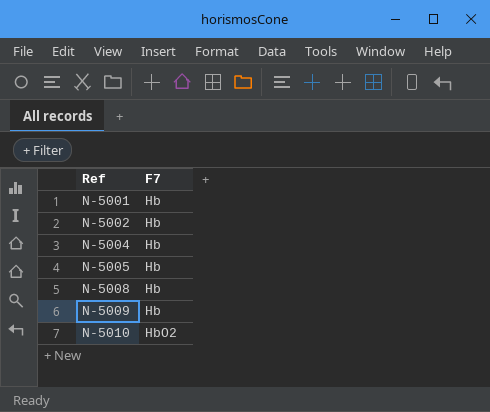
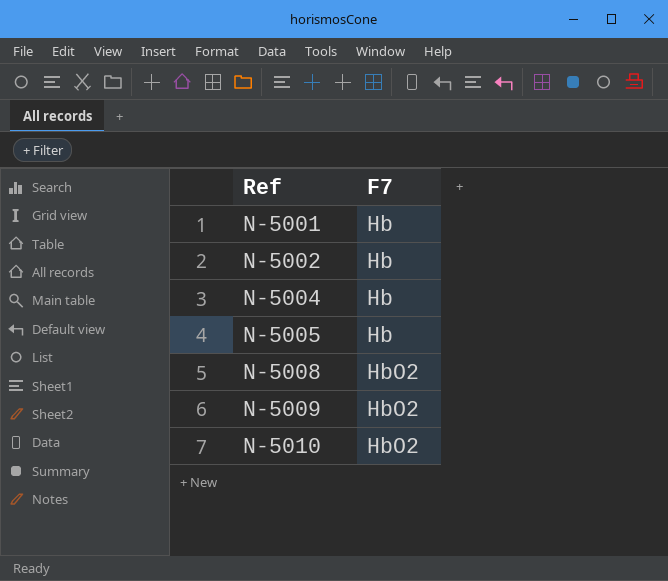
N-5008 | F7: Hb -> HbO2
N-5009 | F7: Hb -> HbO2

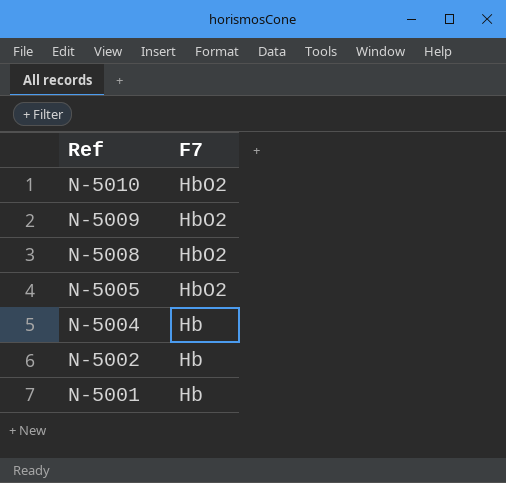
row order: Ref ascending -> Ref descending
N-5005 | F7: Hb -> HbO2

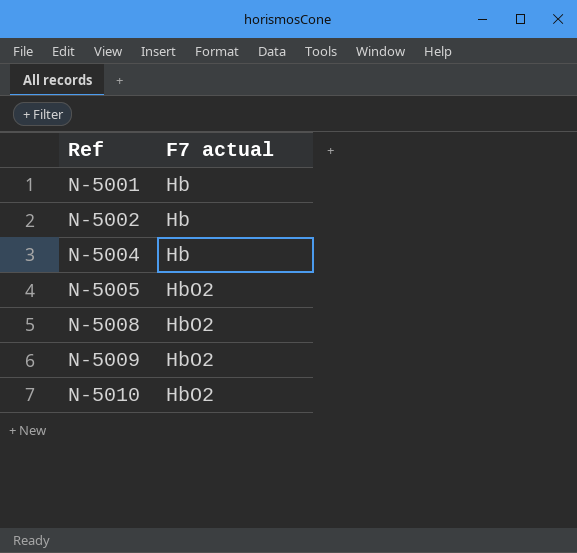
row order: Ref descending -> Ref ascending
column name: F7 -> F7 actual

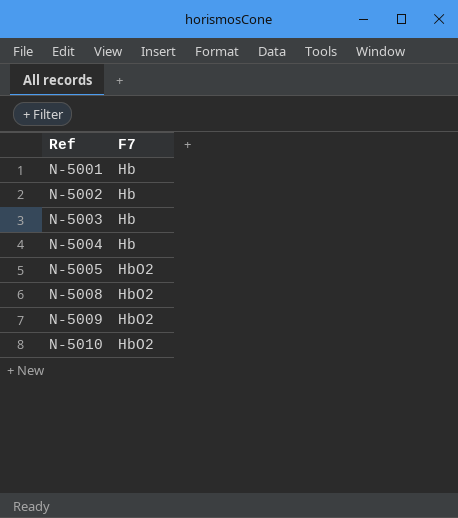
column name: F7 actual -> F7
row N-5003: none -> Hb

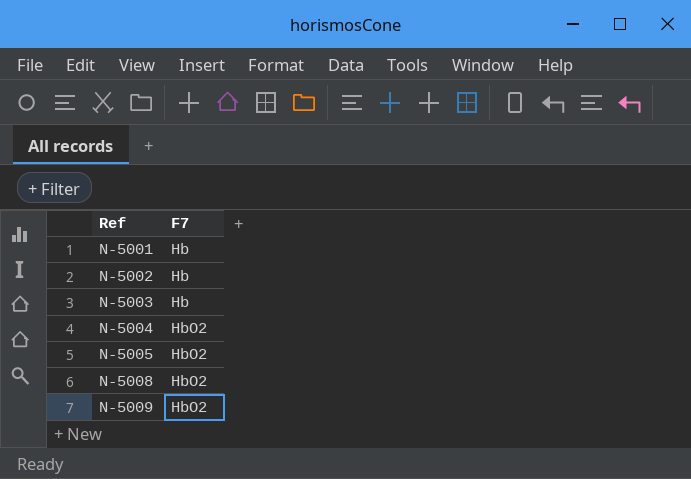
row N-5010: HbO2 -> none
N-5004 | F7: Hb -> HbO2

